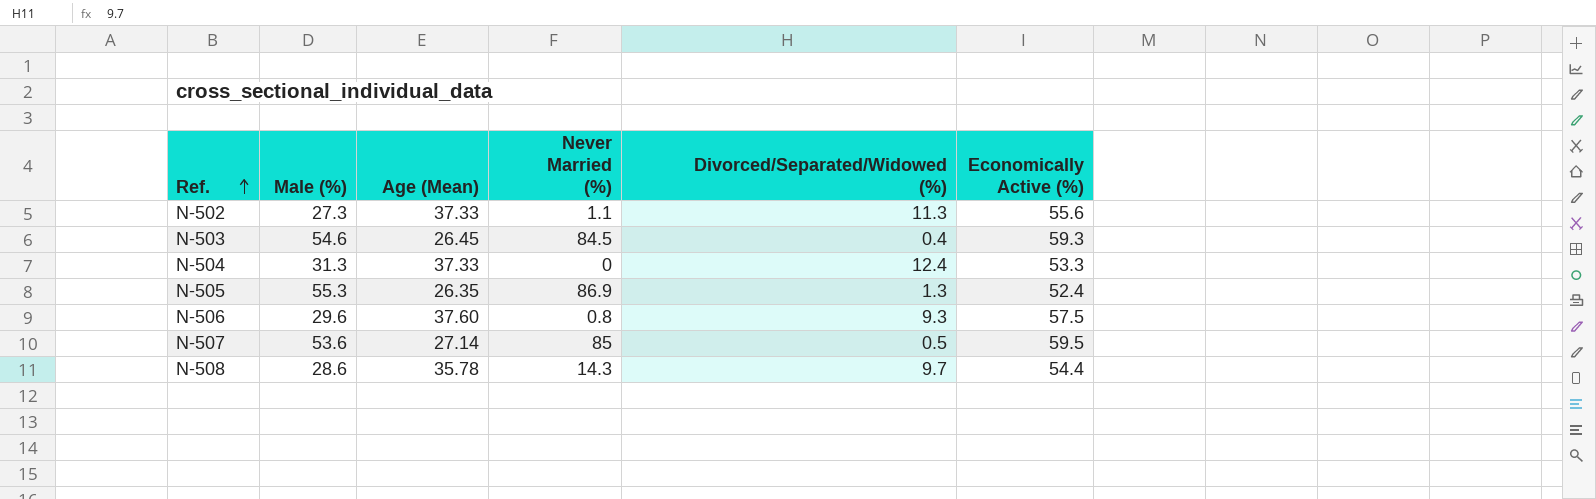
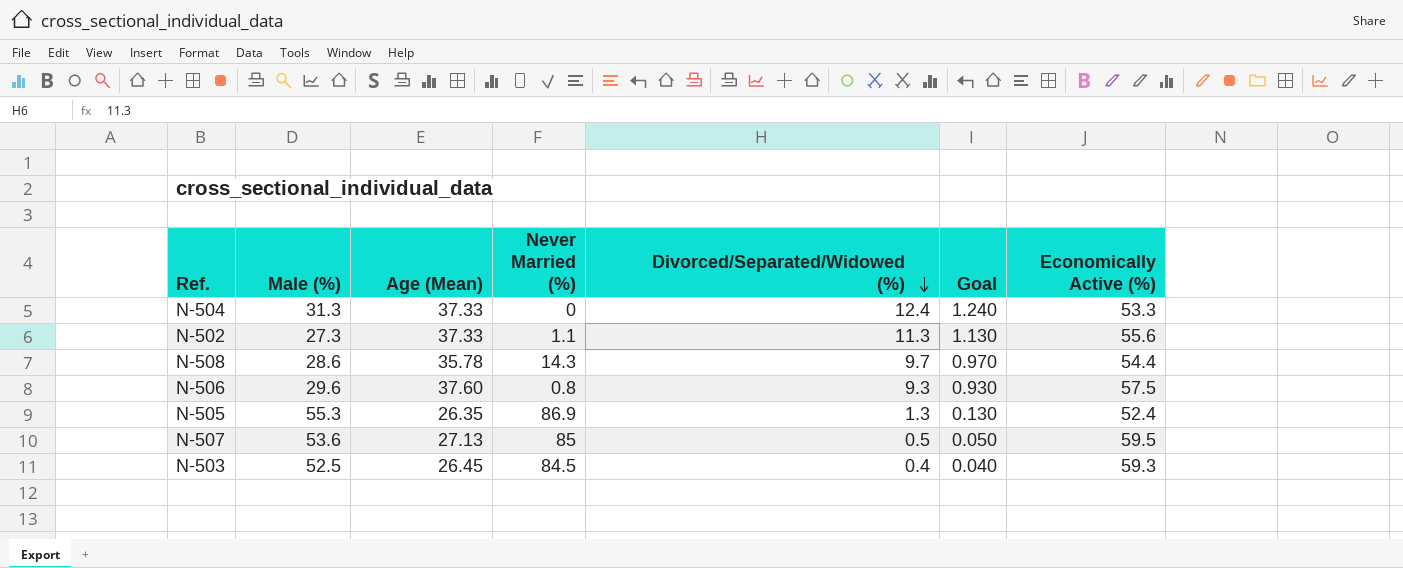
row order: Ref. ascending -> Divorced/Separated/Widowed (%) descending
column Goal | formula: none -> [Divorced/Separated/Widowed (%)] * 0.1
N-507 | Age (Mean): 27.14 -> 27.13
N-503 | Male (%): 54.6 -> 52.5

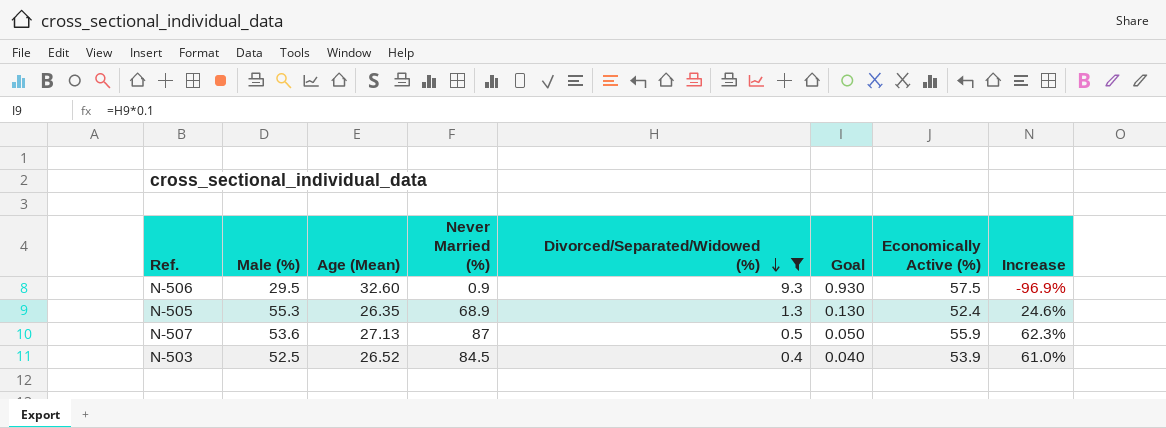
filter: none -> Divorced/Separated/Widowed (%) <= 9.3
column Increase | formula: none -> ([Never Married (%)] - [Male (%)]) / [Male (%)]
N-506 | Male (%): 29.6 -> 29.5
N-506 | Age (Mean): 37.60 -> 32.60
N-506 | Never Married (%): 0.8 -> 0.9
N-505 | Never Married (%): 86.9 -> 68.9
N-507 | Never Married (%): 85 -> 87
N-507 | Economically Active (%): 59.5 -> 55.9
N-503 | Age (Mean): 26.45 -> 26.52
N-503 | Economically Active (%): 59.3 -> 53.9

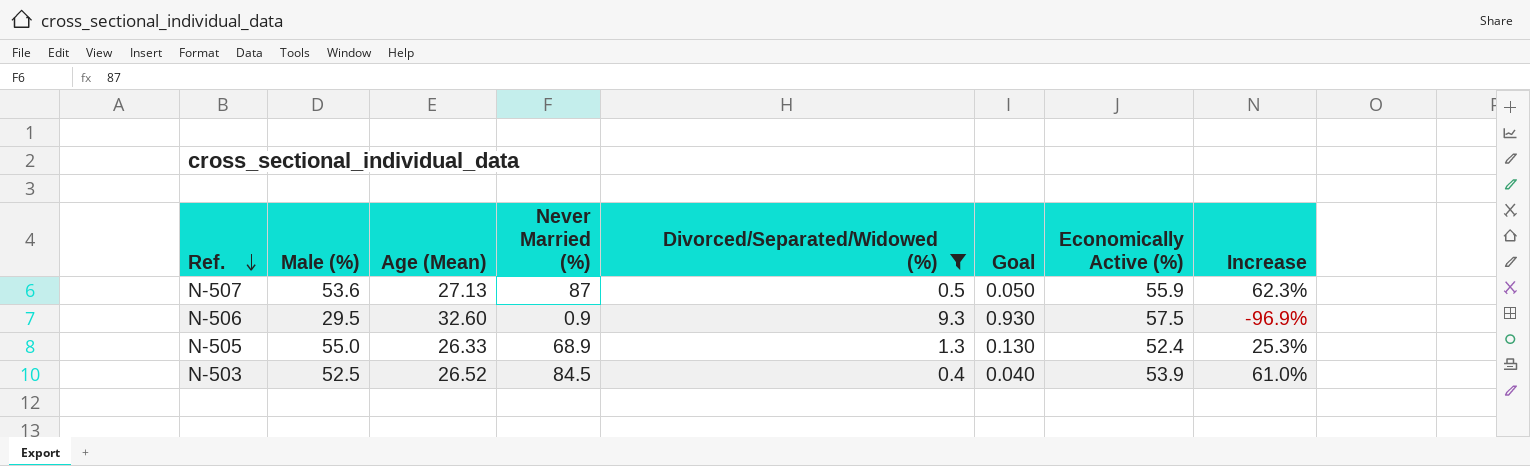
row order: Divorced/Separated/Widowed (%) descending -> Ref. descending
N-505 | Male (%): 55.3 -> 55.0
N-505 | Age (Mean): 26.35 -> 26.33
N-505 | Increase: 24.6% -> 25.3%

